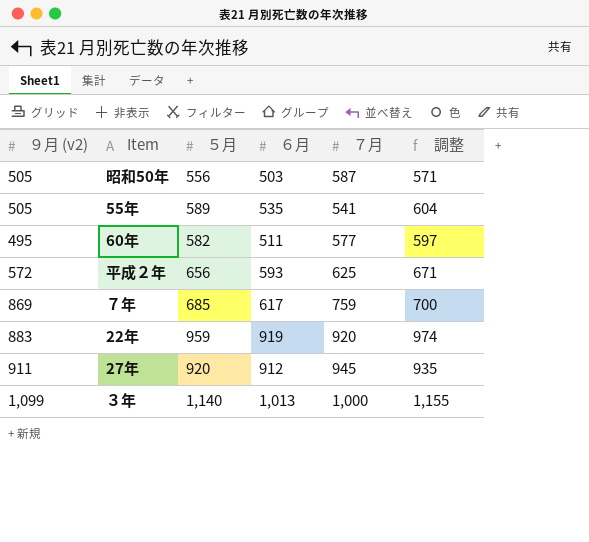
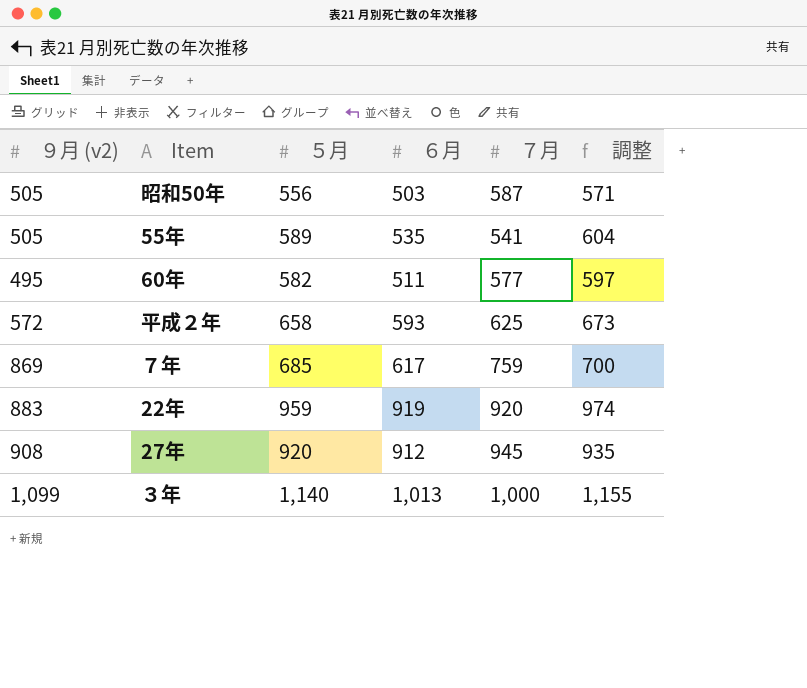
平成２年 | ５月: 656 -> 658
平成２年 | 調整: 671 -> 673
27年 | ９月 (v2): 911 -> 908

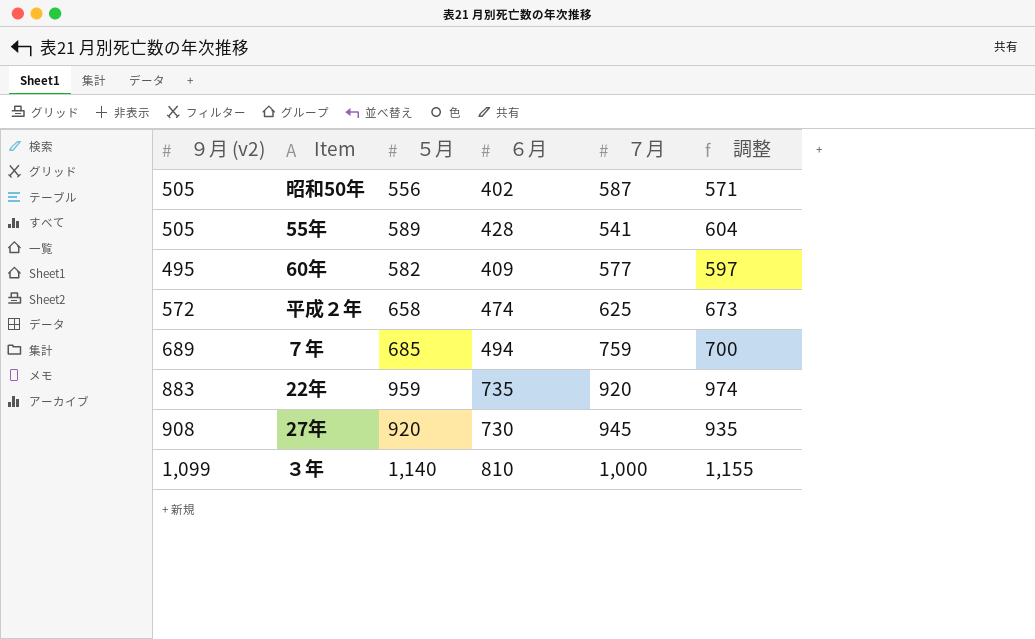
昭和50年 | ６月: 503 -> 402
55年 | ６月: 535 -> 428
60年 | ６月: 511 -> 409
平成２年 | ６月: 593 -> 474
７年 | ９月 (v2): 869 -> 689
７年 | ６月: 617 -> 494
22年 | ６月: 919 -> 735
27年 | ６月: 912 -> 730
３年 | ６月: 1,013 -> 810

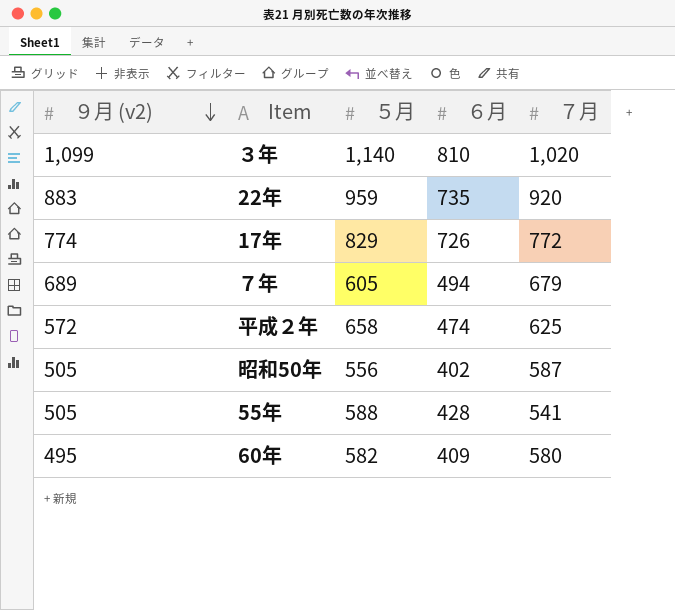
row order: none -> ９月 (v2) descending
column 調整 | formula: [５月] + 15 -> none
row 27年: 908 | 920 | 730 | 945 | 935 -> none
３年 | ７月: 1,000 -> 1,020
row 17年: none -> 774 | 829 | 726 | 772
７年 | ５月: 685 -> 605
７年 | ７月: 759 -> 679
55年 | ５月: 589 -> 588
60年 | ７月: 577 -> 580

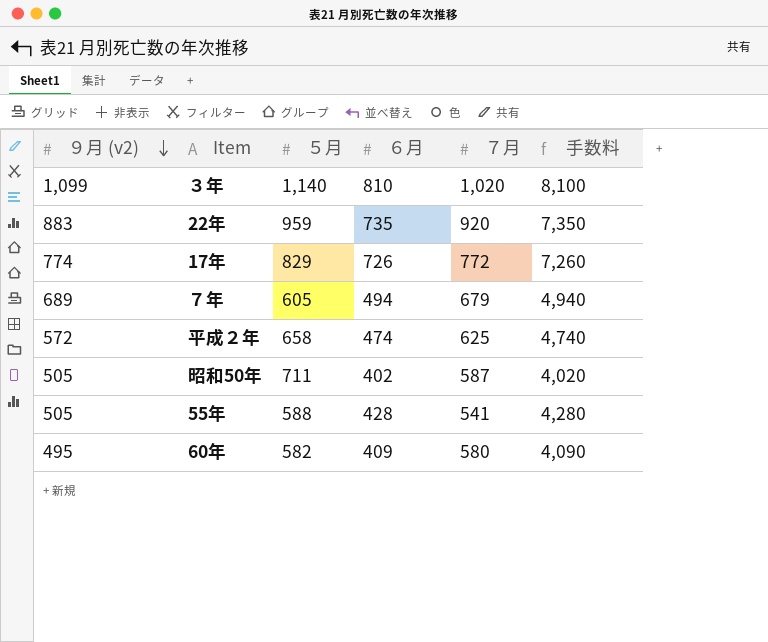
column 手数料 | formula: none -> [６月] * 10
昭和50年 | ５月: 556 -> 711

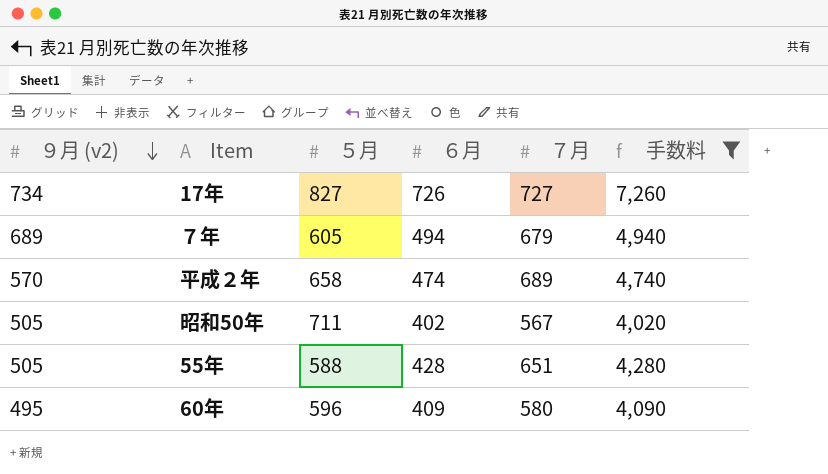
filter: none -> 手数料 <= 7,260
17年 | ９月 (v2): 774 -> 734
17年 | ５月: 829 -> 827
17年 | ７月: 772 -> 727
平成２年 | ９月 (v2): 572 -> 570
平成２年 | ７月: 625 -> 689
昭和50年 | ７月: 587 -> 567
55年 | ７月: 541 -> 651
60年 | ５月: 582 -> 596

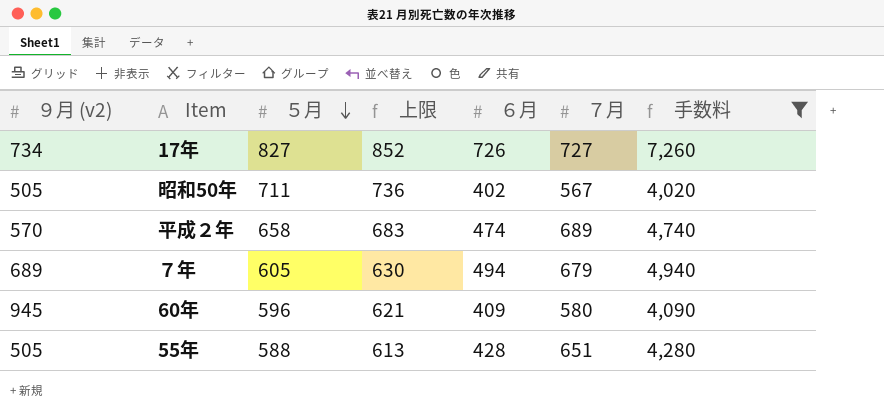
row order: ９月 (v2) descending -> ５月 descending
column 上限 | formula: none -> [５月] + 25
60年 | ９月 (v2): 495 -> 945

